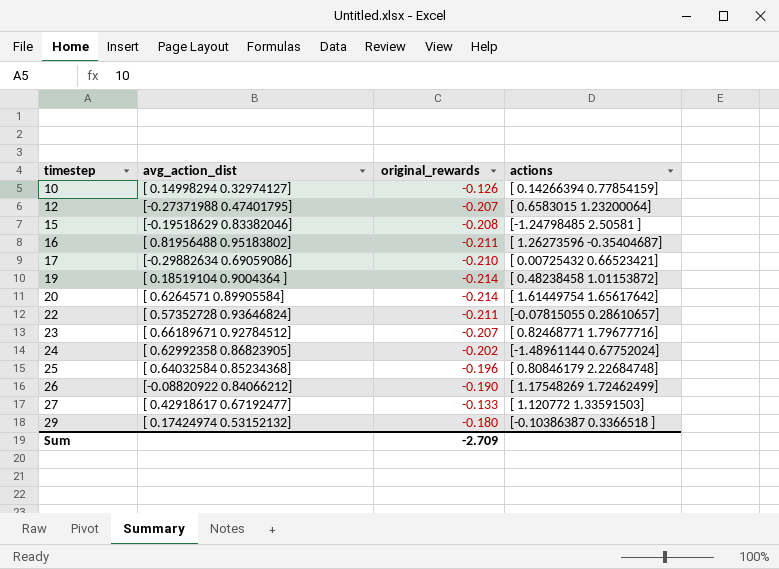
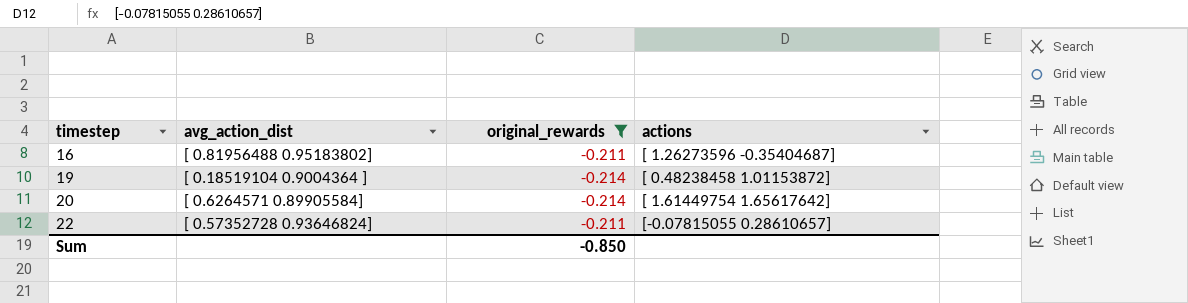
filter: none -> original_rewards <= -0.211
Sum | original_rewards: -2.709 -> -0.850

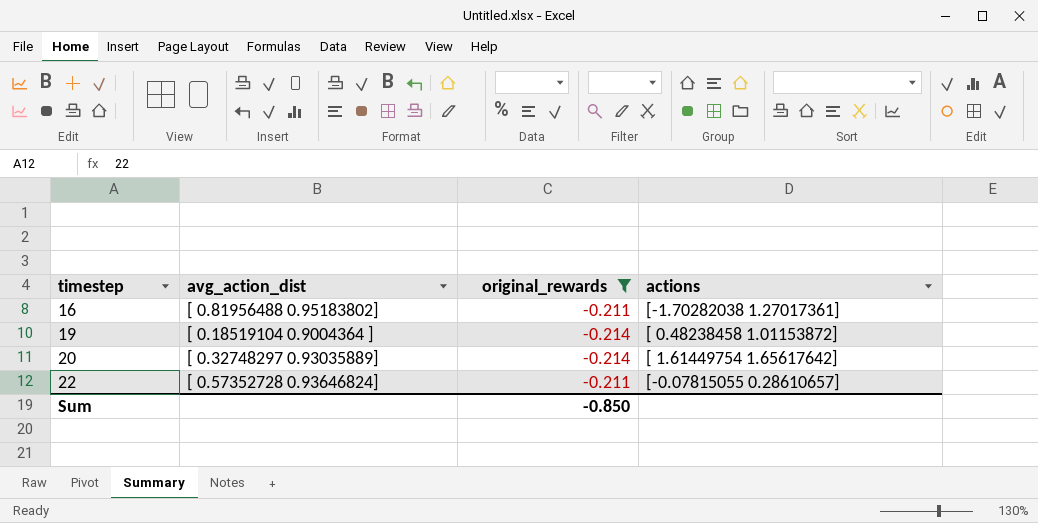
16 | actions: [ 1.26273596 -0.35404687] -> [-1.70282038 1.27017361]
20 | avg_action_dist: [ 0.6264571 0.89905584] -> [ 0.32748297 0.93035889]

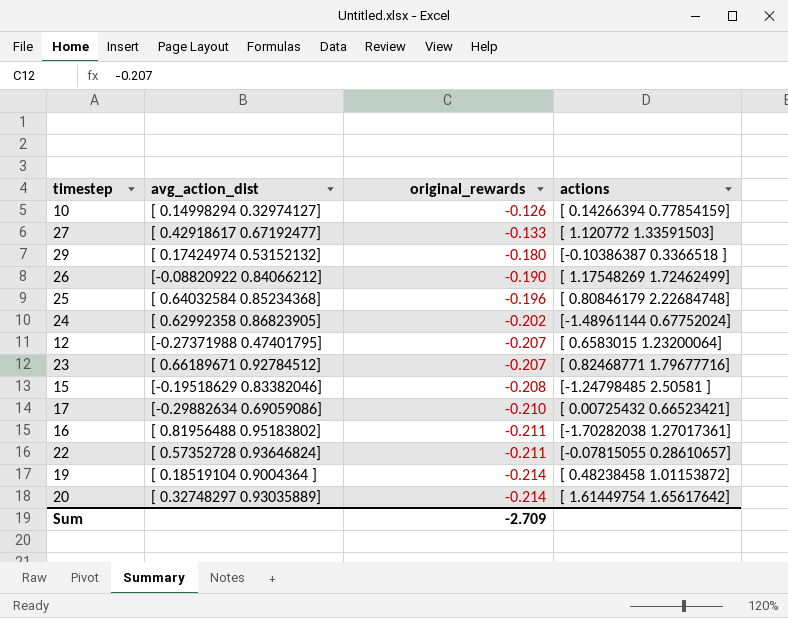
filter: original_rewards <= -0.211 -> none
row order: timestep ascending -> original_rewards descending
Sum | original_rewards: -0.850 -> -2.709

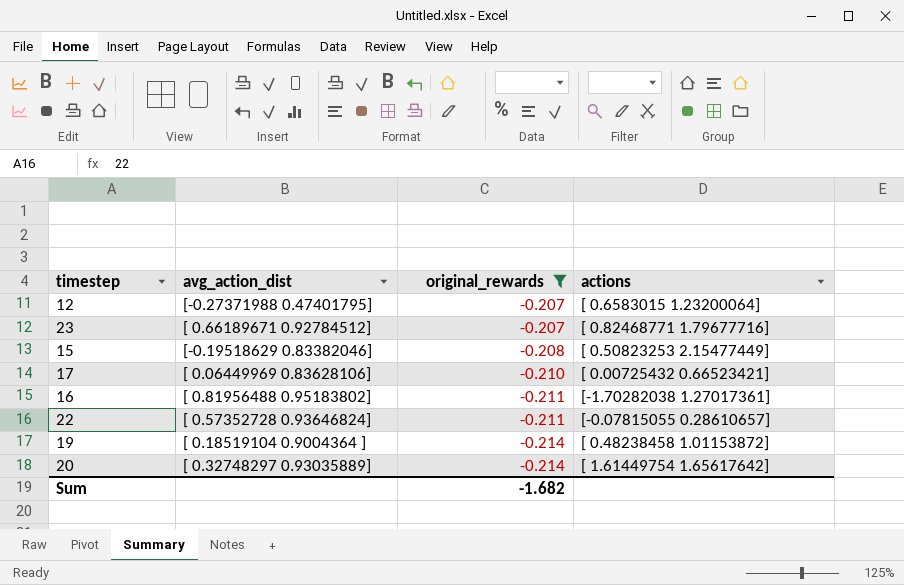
filter: none -> original_rewards <= -0.207
15 | actions: [-1.24798485 2.50581 ] -> [ 0.50823253 2.15477449]
17 | avg_action_dist: [-0.29882634 0.69059086] -> [ 0.06449969 0.83628106]
Sum | original_rewards: -2.709 -> -1.682

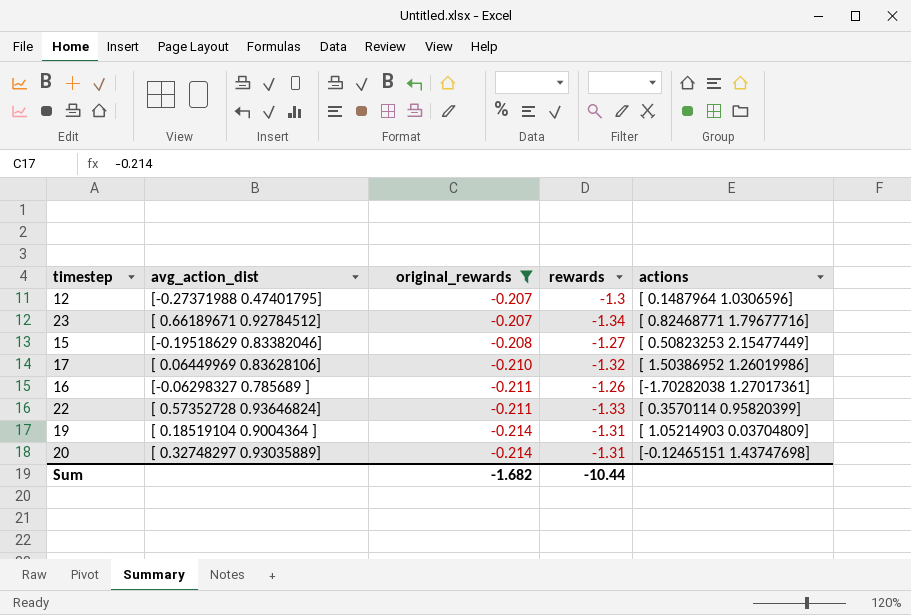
column rewards | position: none -> 4
12 | actions: [ 0.6583015 1.23200064] -> [ 0.1487964 1.0306596]
17 | actions: [ 0.00725432 0.66523421] -> [ 1.50386952 1.26019986]
16 | avg_action_dist: [ 0.81956488 0.95183802] -> [-0.06298327 0.785689 ]
22 | actions: [-0.07815055 0.28610657] -> [ 0.3570114 0.95820399]
19 | actions: [ 0.48238458 1.01153872] -> [ 1.05214903 0.03704809]
20 | actions: [ 1.61449754 1.65617642] -> [-0.12465151 1.43747698]

